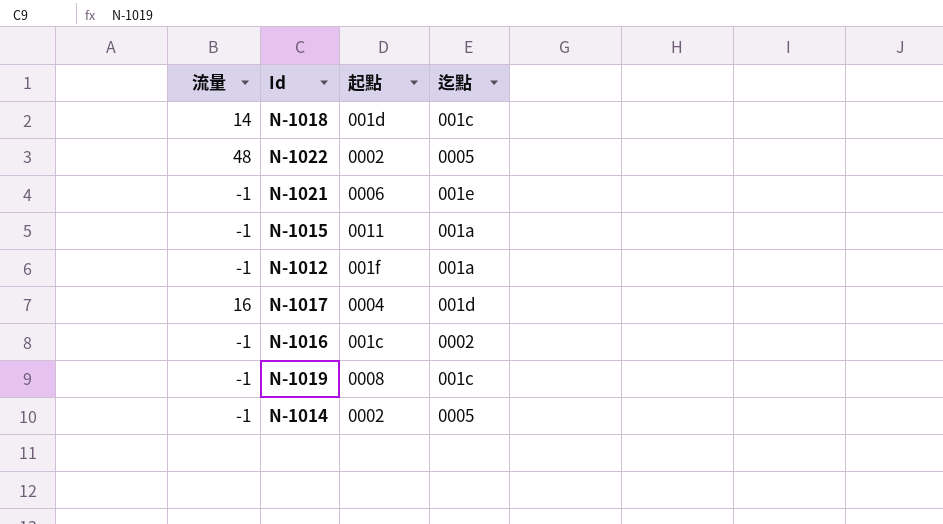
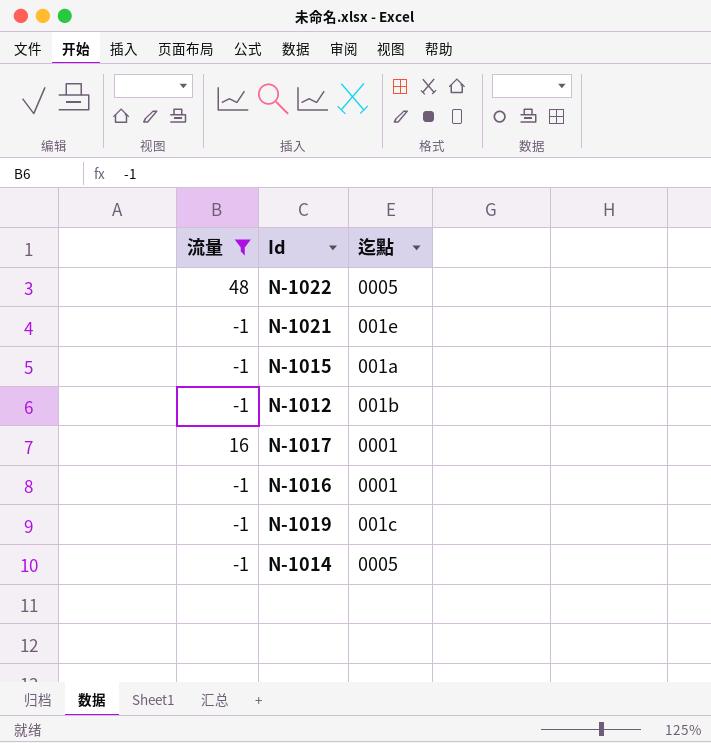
filter: none -> 流量 != 14
column 起點 | position: 3 -> none
N-1012 | 迄點: 001a -> 001b
N-1017 | 迄點: 001d -> 0001
N-1016 | 迄點: 0002 -> 0001

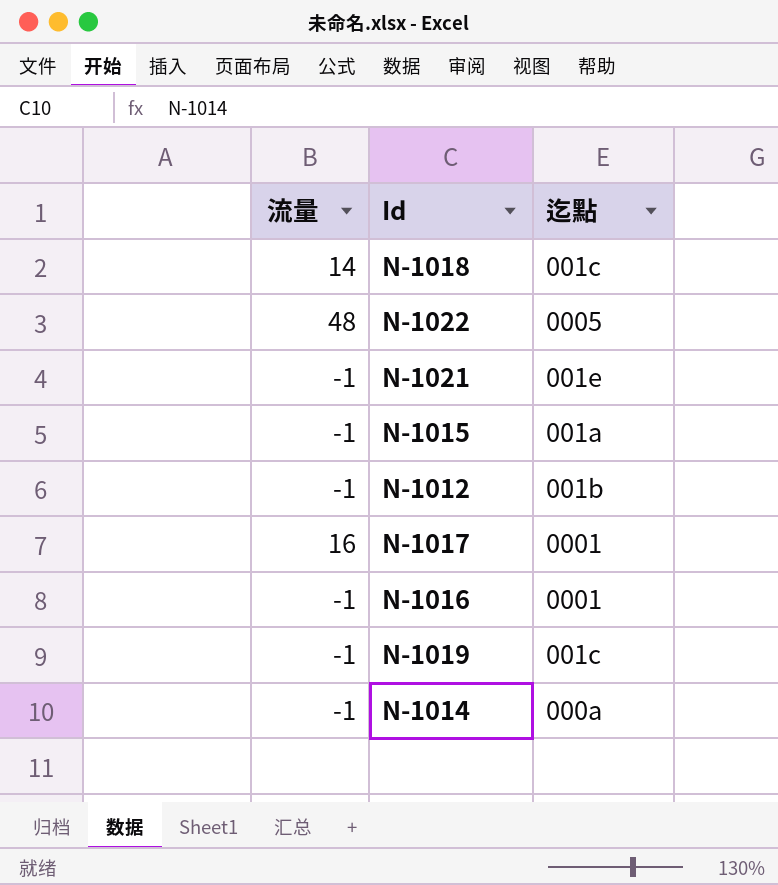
filter: 流量 != 14 -> none
N-1014 | 迄點: 0005 -> 000a

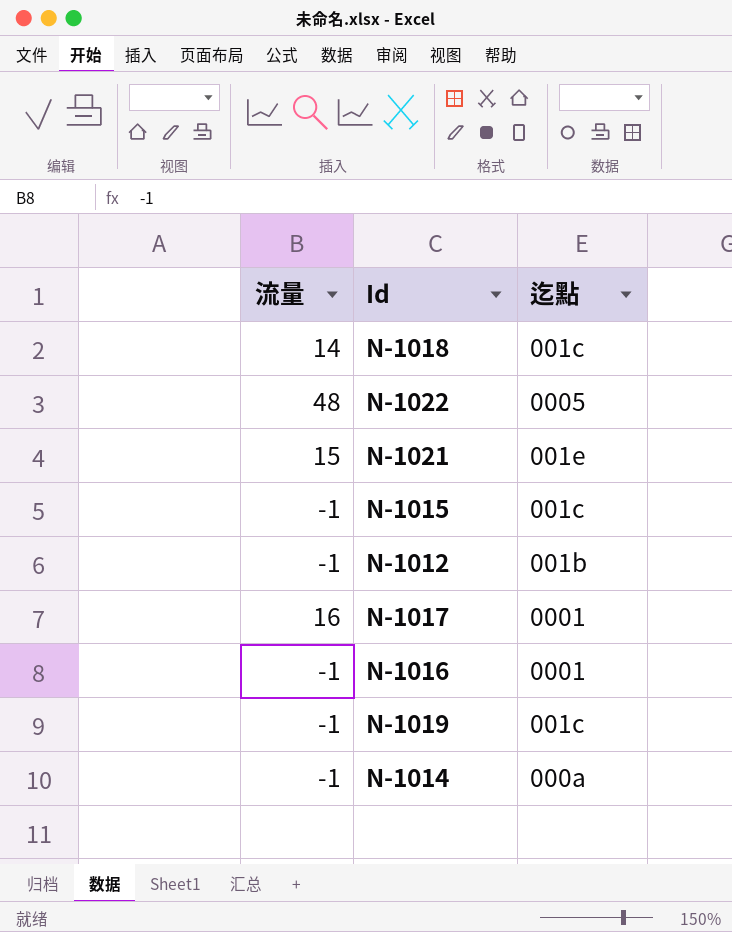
N-1021 | 流量: -1 -> 15
N-1015 | 迄點: 001a -> 001c

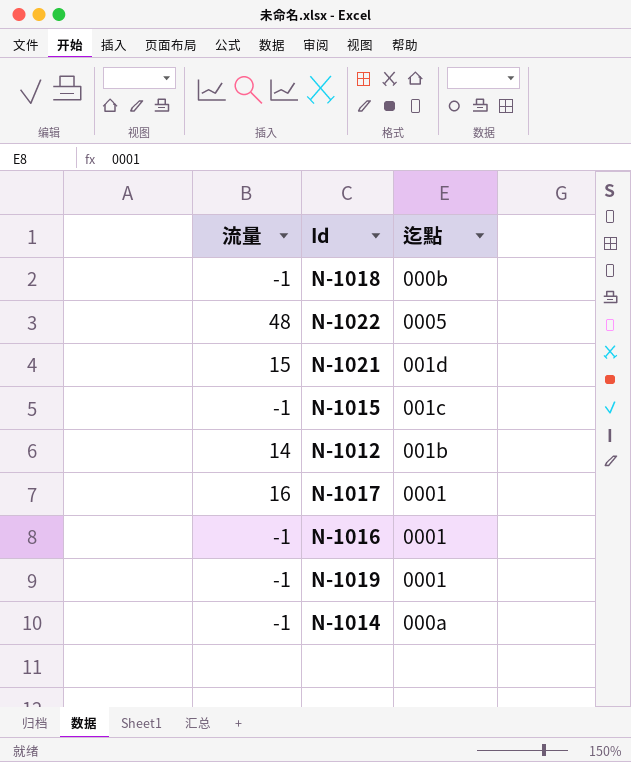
N-1018 | 流量: 14 -> -1
N-1018 | 迄點: 001c -> 000b
N-1021 | 迄點: 001e -> 001d
N-1012 | 流量: -1 -> 14
N-1019 | 迄點: 001c -> 0001

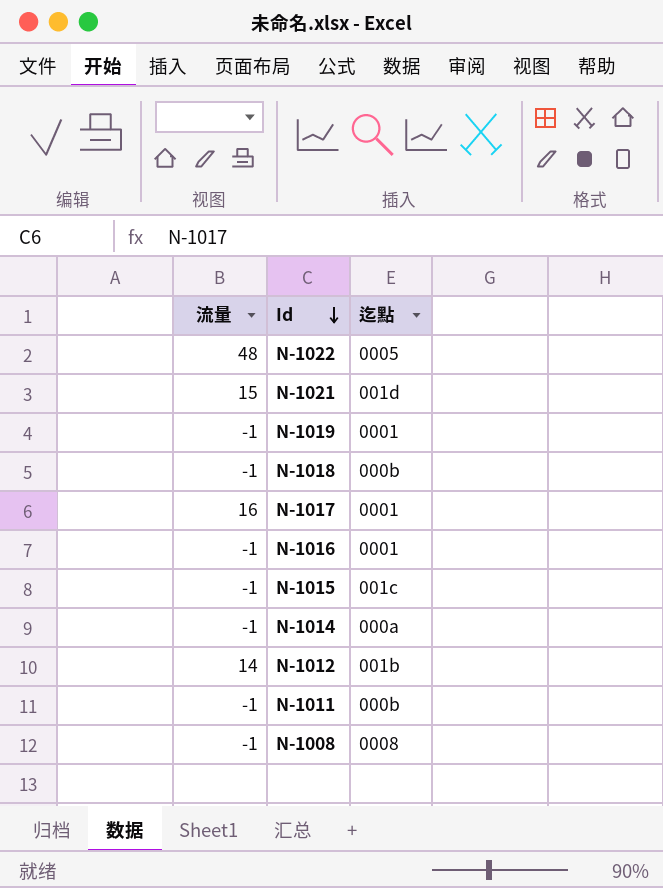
row order: none -> Id descending
row N-1011: none -> -1 | 000b
row N-1008: none -> -1 | 0008

